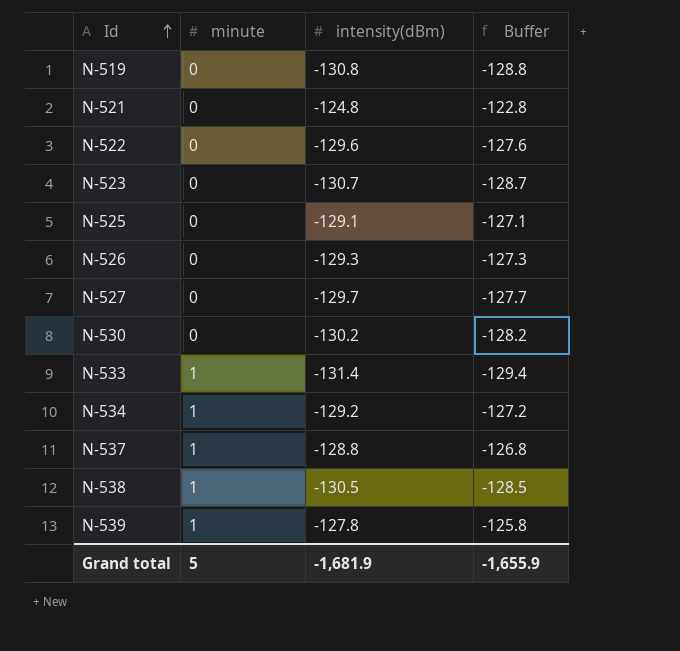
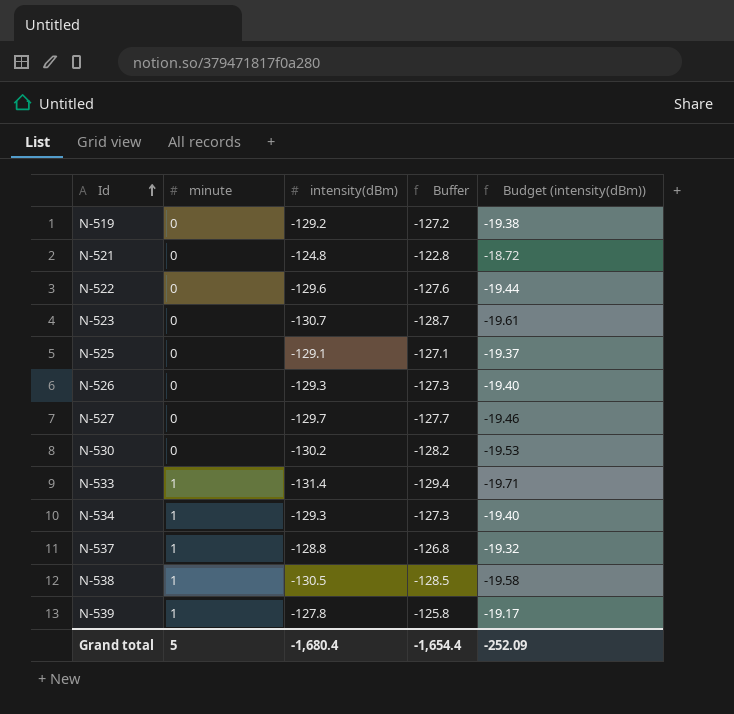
column Budget (intensity(dBm)) | formula: none -> [intensity(dBm)] * 0.15
N-519 | intensity(dBm): -130.8 -> -129.2
N-519 | Buffer: -128.8 -> -127.2
N-534 | intensity(dBm): -129.2 -> -129.3
N-534 | Buffer: -127.2 -> -127.3
Grand total | intensity(dBm): -1,681.9 -> -1,680.4
Grand total | Buffer: -1,655.9 -> -1,654.4

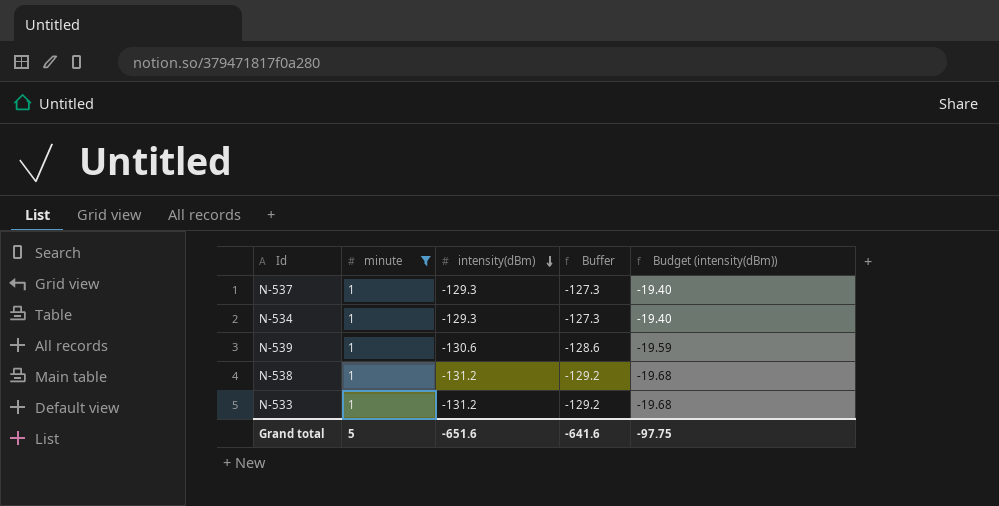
filter: none -> minute = 1
row order: Id ascending -> intensity(dBm) descending
N-537 | intensity(dBm): -128.8 -> -129.3
N-537 | Buffer: -126.8 -> -127.3
N-537 | Budget (intensity(dBm)): -19.32 -> -19.40
N-539 | intensity(dBm): -127.8 -> -130.6
N-539 | Buffer: -125.8 -> -128.6
N-539 | Budget (intensity(dBm)): -19.17 -> -19.59
N-538 | intensity(dBm): -130.5 -> -131.2
N-538 | Buffer: -128.5 -> -129.2
N-538 | Budget (intensity(dBm)): -19.58 -> -19.68
N-533 | intensity(dBm): -131.4 -> -131.2
N-533 | Buffer: -129.4 -> -129.2
N-533 | Budget (intensity(dBm)): -19.71 -> -19.68
Grand total | intensity(dBm): -1,680.4 -> -651.6
Grand total | Buffer: -1,654.4 -> -641.6
Grand total | Budget (intensity(dBm)): -252.09 -> -97.75

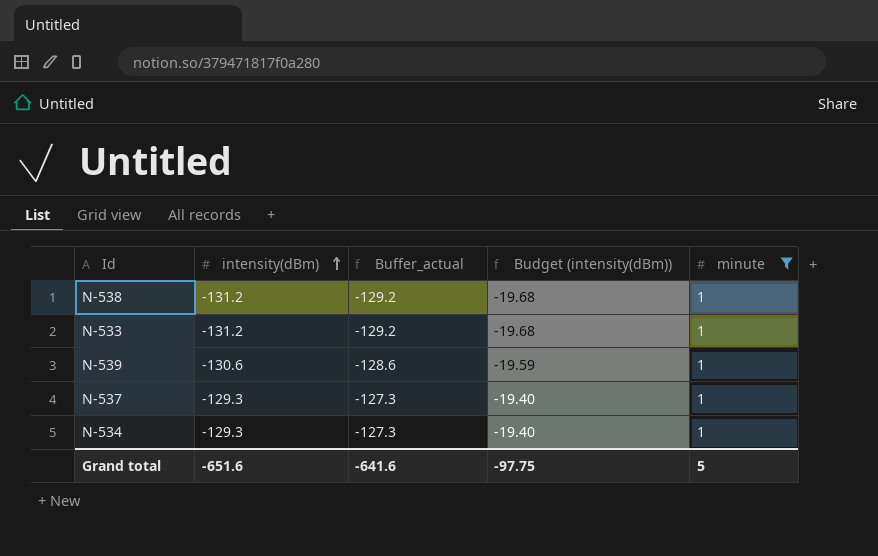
row order: intensity(dBm) descending -> intensity(dBm) ascending
column name: Buffer -> Buffer_actual
column minute | position: 2 -> 5

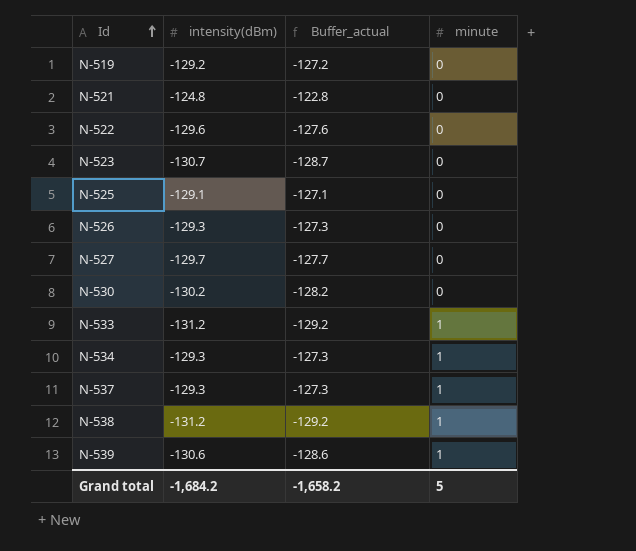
filter: minute = 1 -> none
row order: intensity(dBm) ascending -> Id ascending
column Budget (intensity(dBm)) | formula: [intensity(dBm)] * 0.15 -> none
Grand total | intensity(dBm): -651.6 -> -1,684.2
Grand total | Buffer_actual: -641.6 -> -1,658.2

